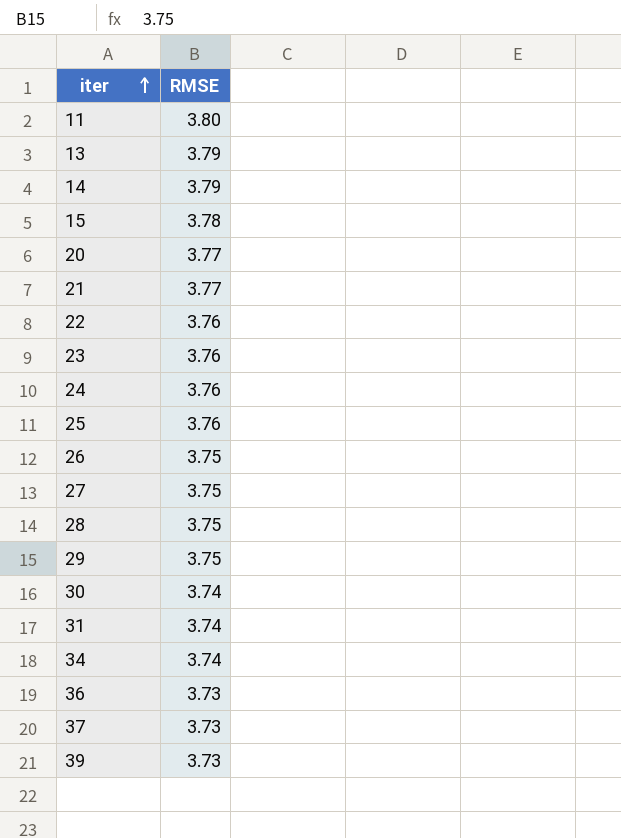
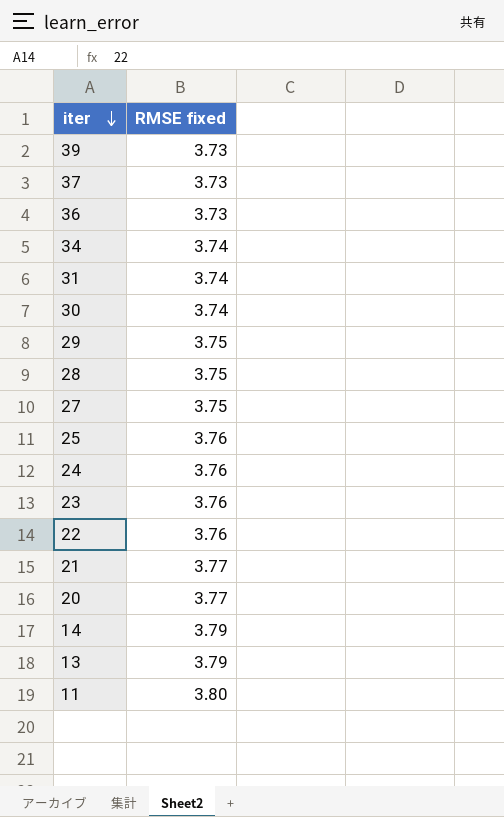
row order: iter ascending -> iter descending
column name: RMSE -> RMSE fixed
row 15: 3.78 -> none
row 26: 3.75 -> none

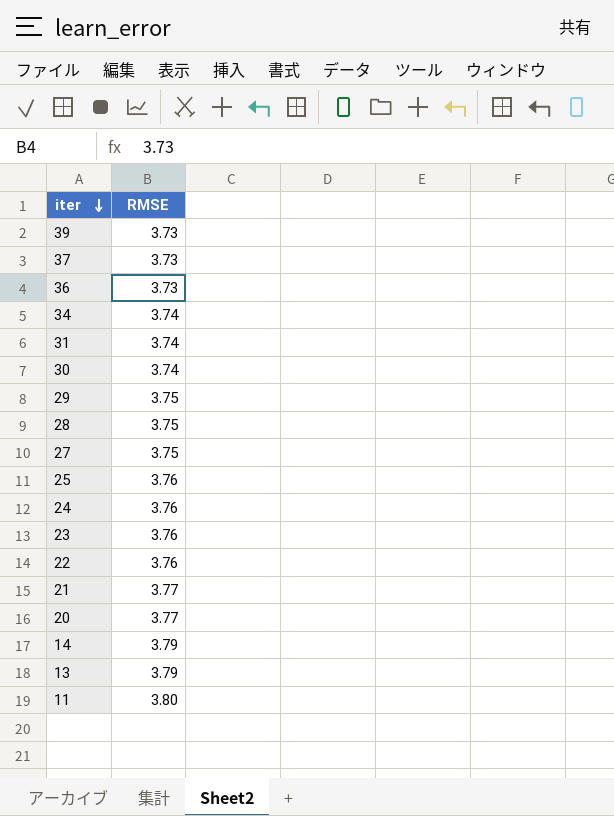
column name: RMSE fixed -> RMSE

